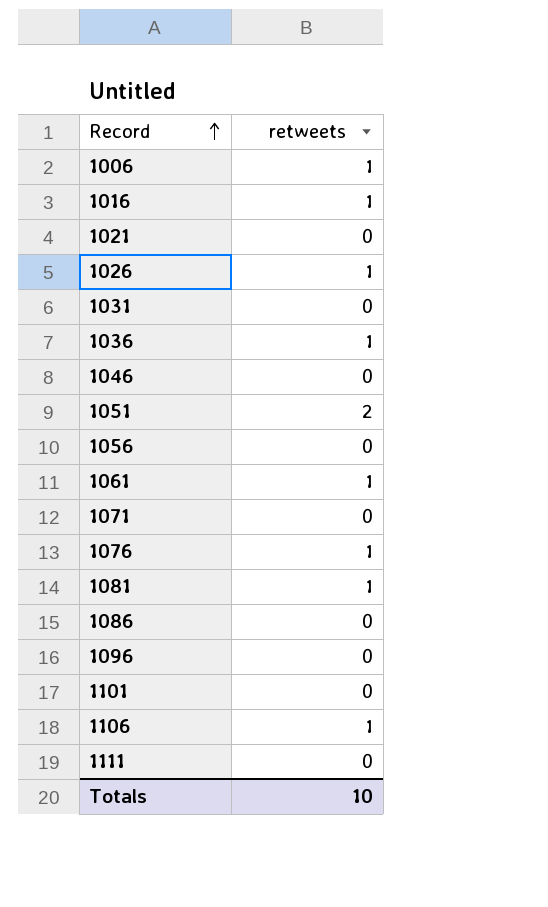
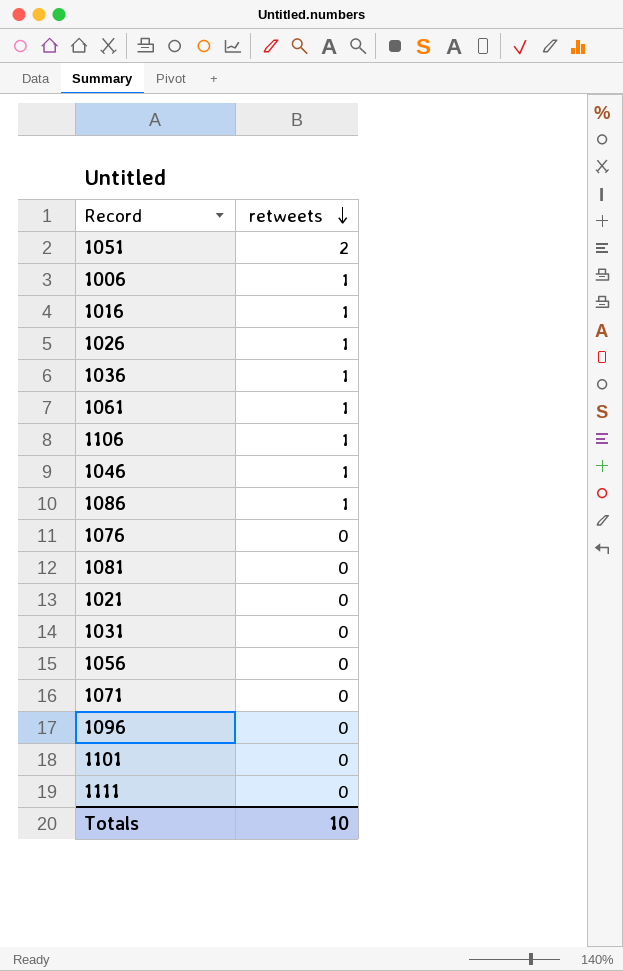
row order: Record ascending -> retweets descending
1046 | retweets: 0 -> 1
1086 | retweets: 0 -> 1
1076 | retweets: 1 -> 0
1081 | retweets: 1 -> 0

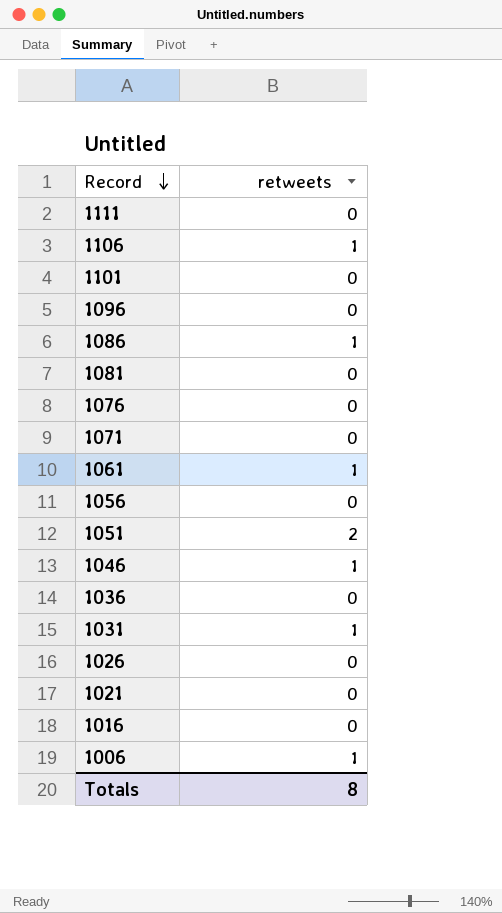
row order: retweets descending -> Record descending
1036 | retweets: 1 -> 0
1031 | retweets: 0 -> 1
1026 | retweets: 1 -> 0
1016 | retweets: 1 -> 0
Totals | retweets: 10 -> 8

